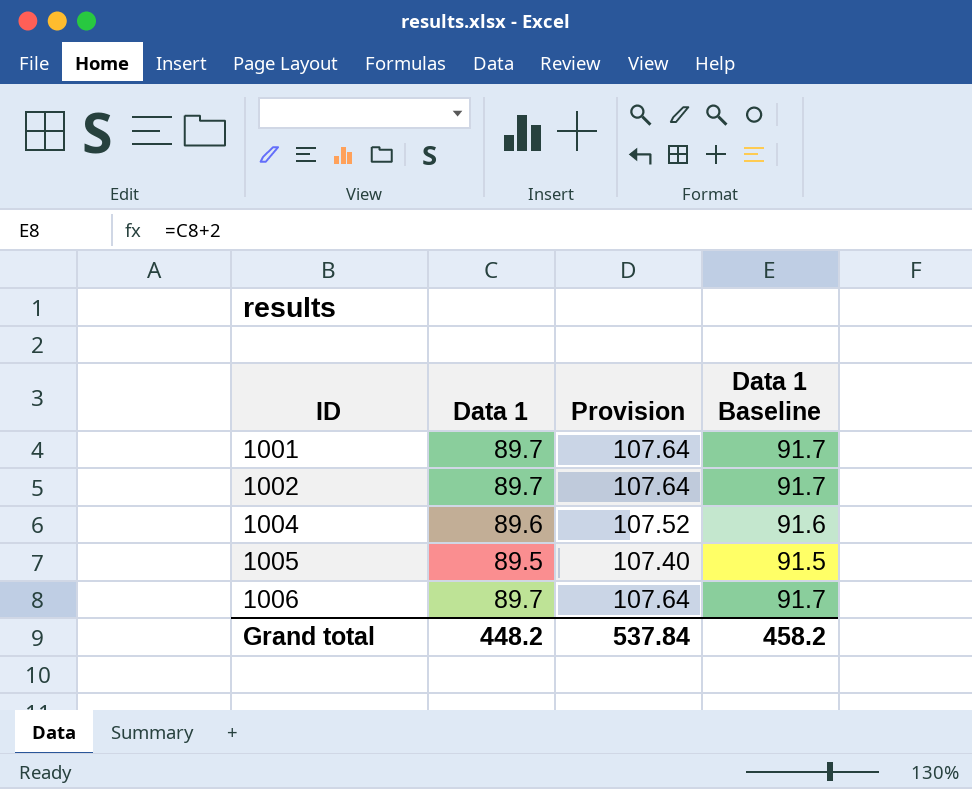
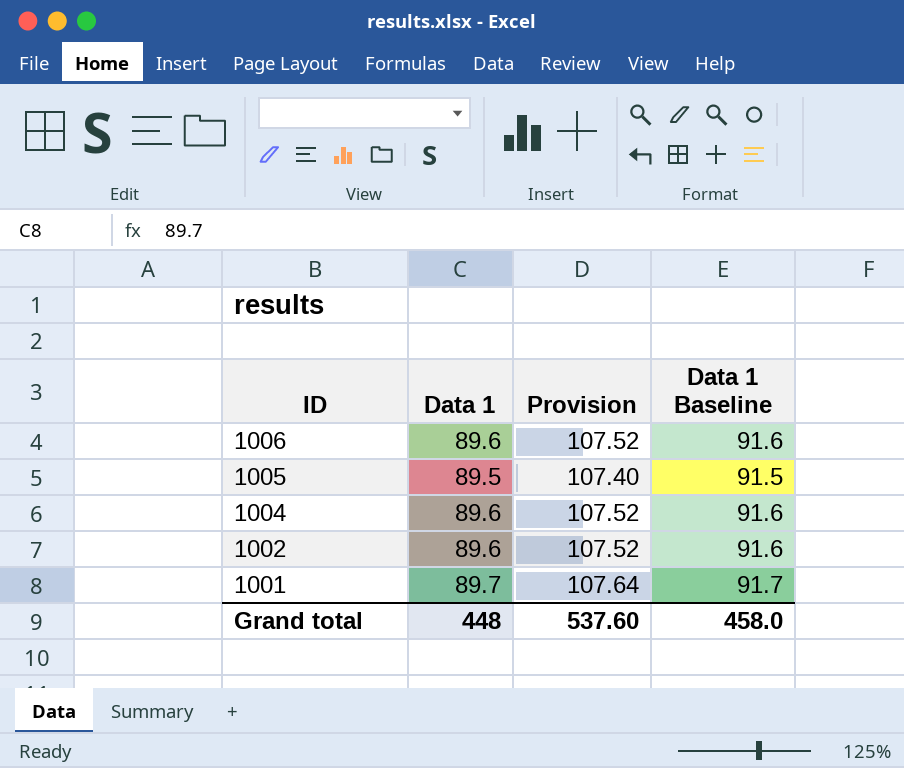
row order: ID ascending -> ID descending
1006 | Data 1: 89.7 -> 89.6
1006 | Provision: 107.64 -> 107.52
1006 | Data 1 Baseline: 91.7 -> 91.6
1002 | Data 1: 89.7 -> 89.6
1002 | Provision: 107.64 -> 107.52
1002 | Data 1 Baseline: 91.7 -> 91.6
Grand total | Data 1: 448.2 -> 448
Grand total | Provision: 537.84 -> 537.60
Grand total | Data 1 Baseline: 458.2 -> 458.0

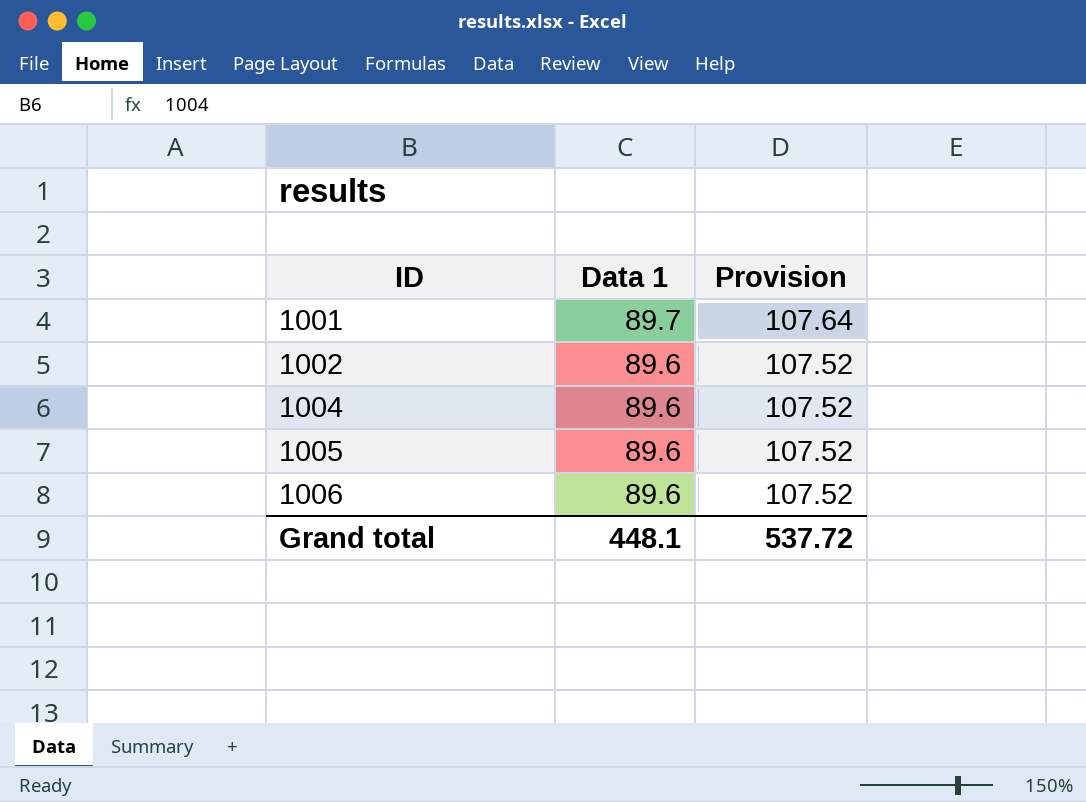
row order: ID descending -> ID ascending
column Data 1 Baseline | formula: [Data 1] + 2 -> none
1005 | Data 1: 89.5 -> 89.6
1005 | Provision: 107.40 -> 107.52
Grand total | Data 1: 448 -> 448.1
Grand total | Provision: 537.60 -> 537.72

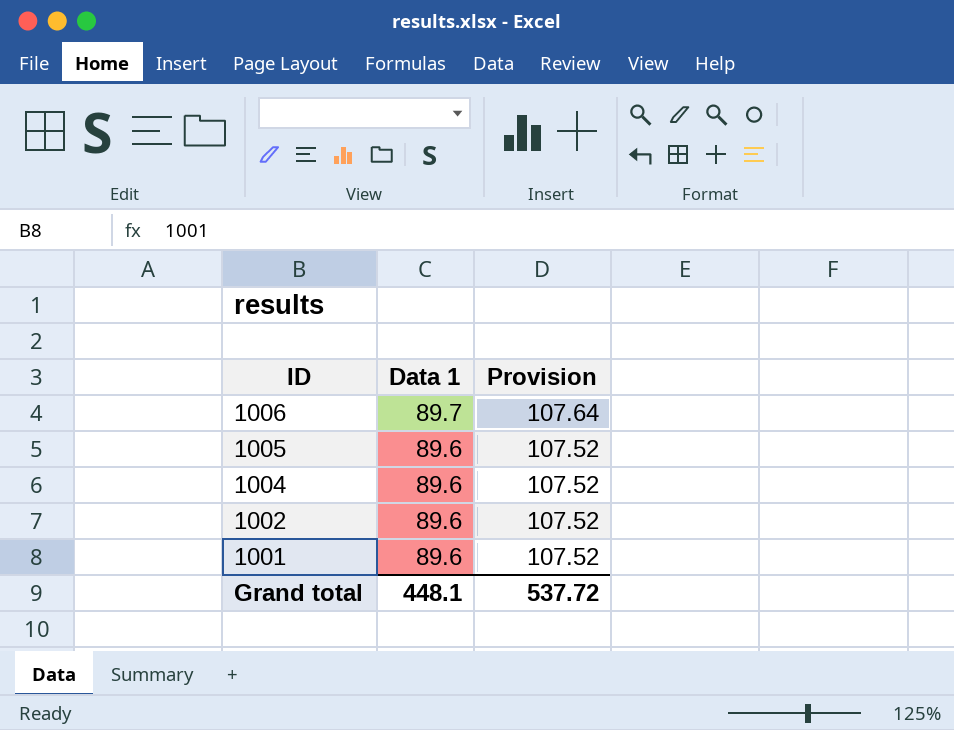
row order: ID ascending -> ID descending
1006 | Data 1: 89.6 -> 89.7
1006 | Provision: 107.52 -> 107.64
1001 | Data 1: 89.7 -> 89.6
1001 | Provision: 107.64 -> 107.52

